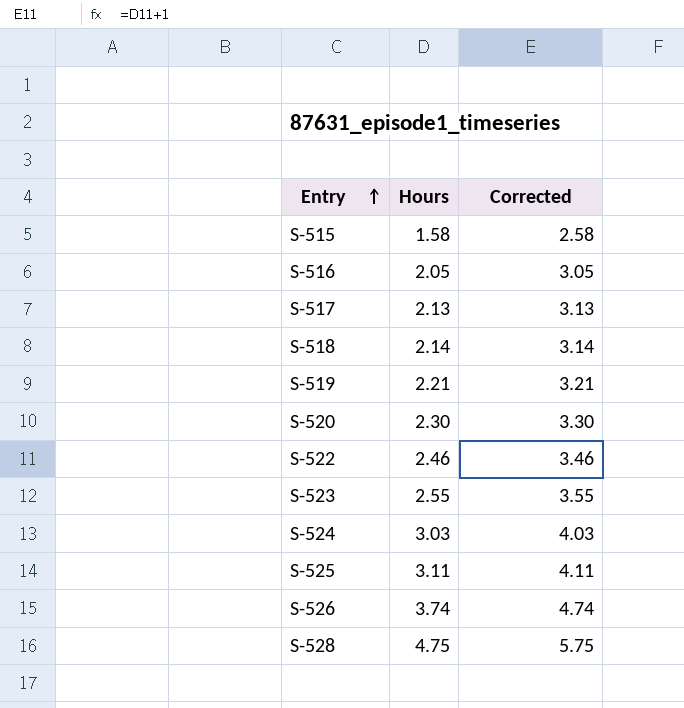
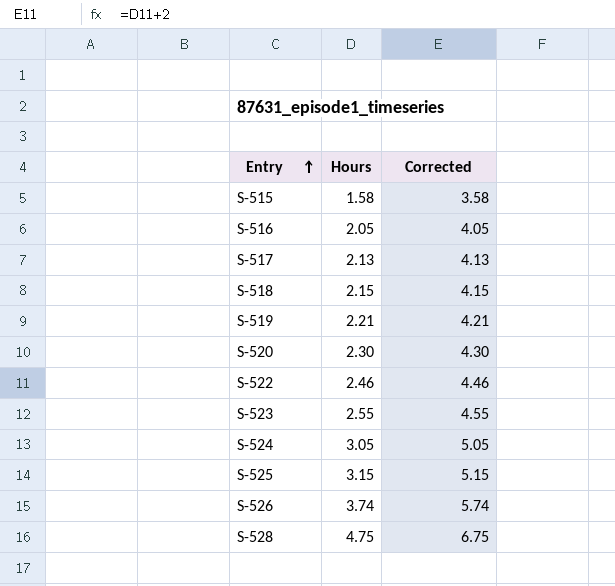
column Corrected | formula: [Hours] + 1 -> [Hours] + 2
S-518 | Hours: 2.14 -> 2.15
S-524 | Hours: 3.03 -> 3.05
S-525 | Hours: 3.11 -> 3.15

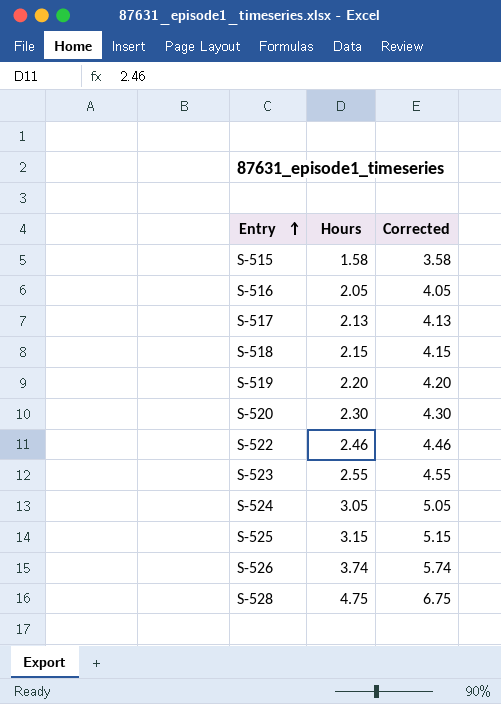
S-519 | Hours: 2.21 -> 2.20
S-519 | Corrected: 4.21 -> 4.20

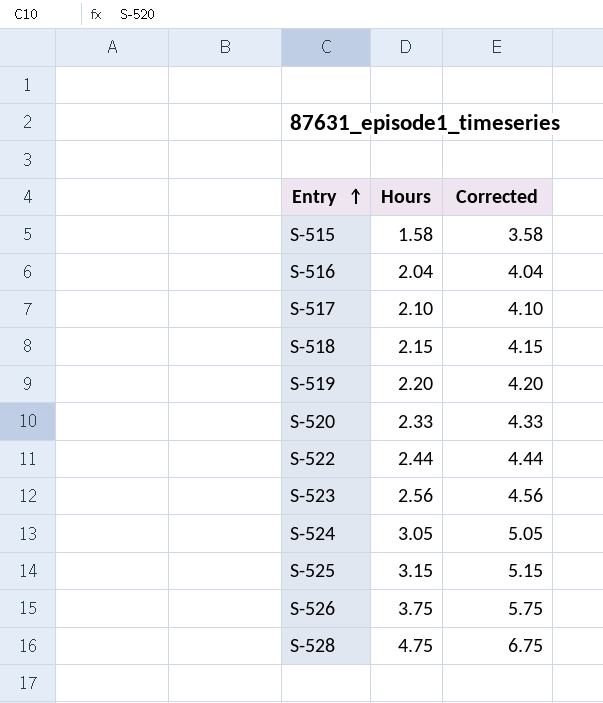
S-516 | Hours: 2.05 -> 2.04
S-516 | Corrected: 4.05 -> 4.04
S-517 | Hours: 2.13 -> 2.10
S-517 | Corrected: 4.13 -> 4.10
S-520 | Hours: 2.30 -> 2.33
S-520 | Corrected: 4.30 -> 4.33
S-522 | Hours: 2.46 -> 2.44
S-522 | Corrected: 4.46 -> 4.44
S-523 | Hours: 2.55 -> 2.56
S-523 | Corrected: 4.55 -> 4.56
S-526 | Hours: 3.74 -> 3.75
S-526 | Corrected: 5.74 -> 5.75

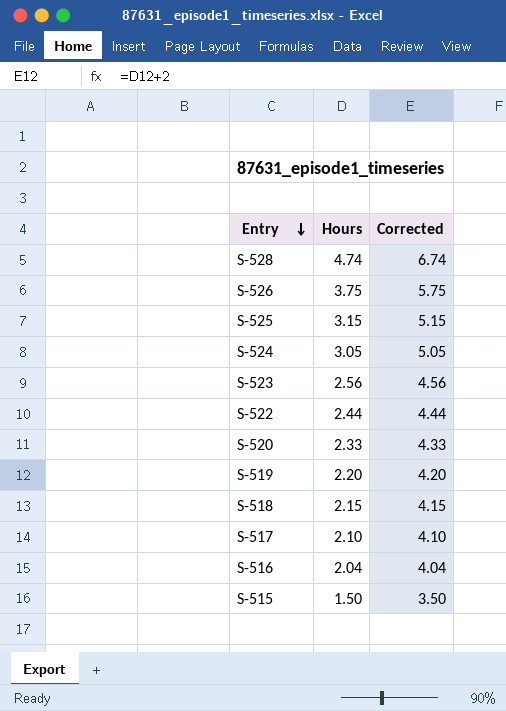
row order: Entry ascending -> Entry descending
S-528 | Hours: 4.75 -> 4.74
S-528 | Corrected: 6.75 -> 6.74
S-515 | Hours: 1.58 -> 1.50
S-515 | Corrected: 3.58 -> 3.50

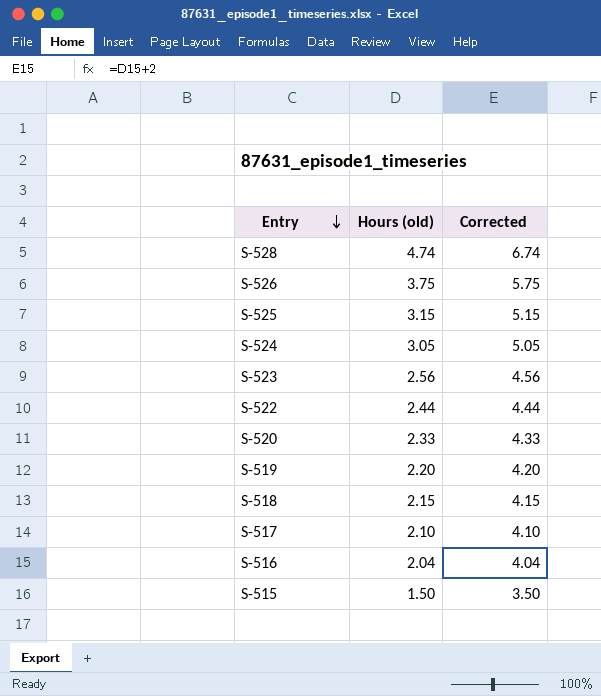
column name: Hours -> Hours (old)

